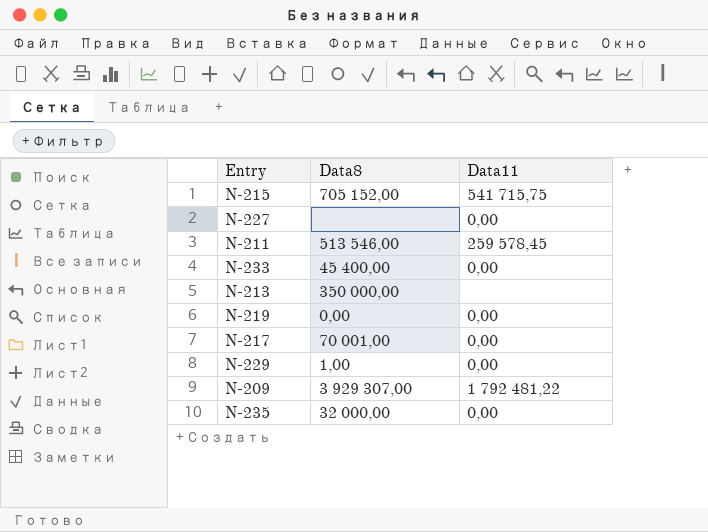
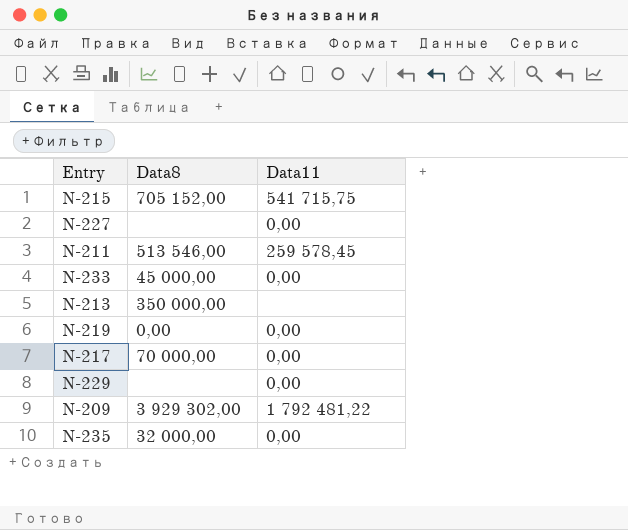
N-233 | Data8: 45 400,00 -> 45 000,00
N-217 | Data8: 70 001,00 -> 70 000,00
N-229 | Data8: 1,00 -> none
N-209 | Data8: 3 929 307,00 -> 3 929 302,00

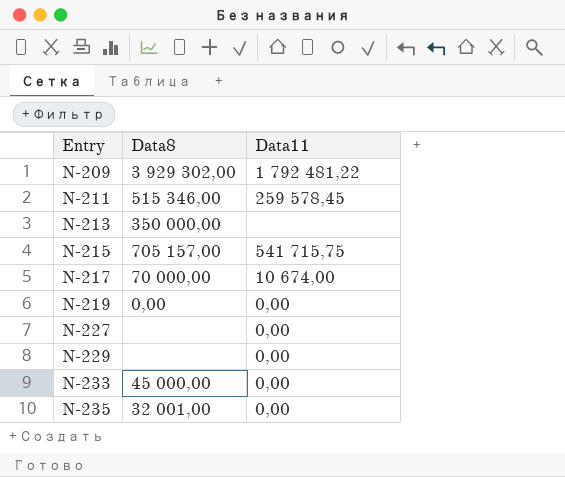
row order: none -> Entry ascending
N-211 | Data8: 513 546,00 -> 515 346,00
N-215 | Data8: 705 152,00 -> 705 157,00
N-217 | Data11: 0,00 -> 10 674,00
N-235 | Data8: 32 000,00 -> 32 001,00

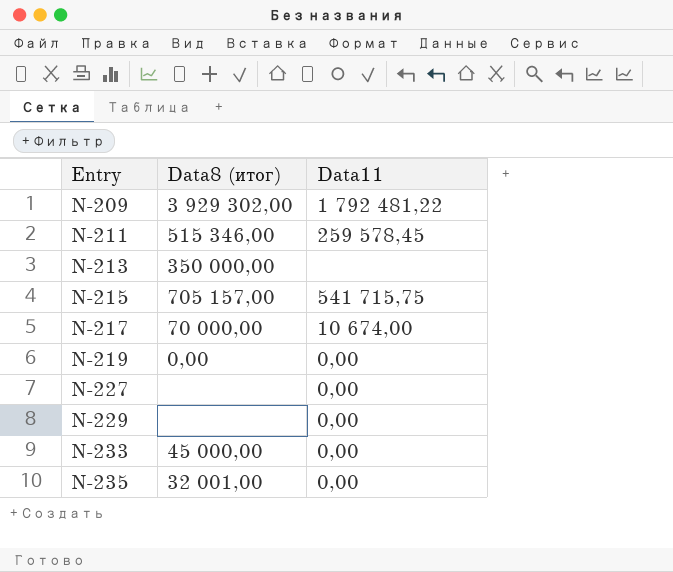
column name: Data8 -> Data8 (итог)

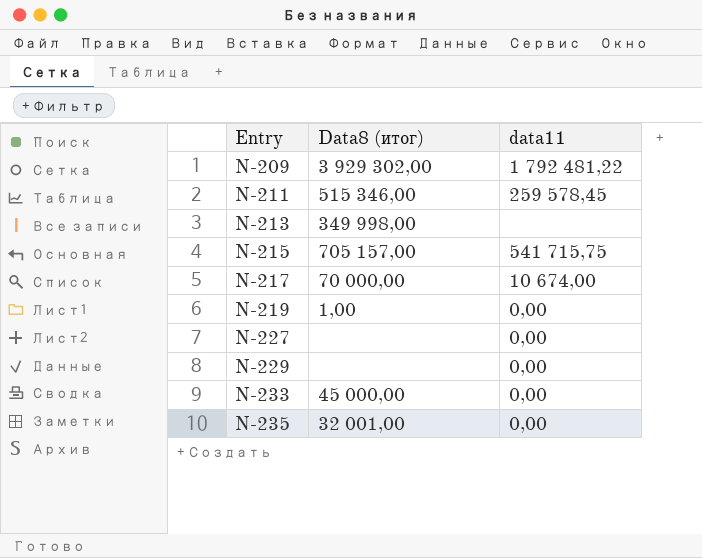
column name: Data11 -> data11
N-213 | Data8 (итог): 350 000,00 -> 349 998,00
N-219 | Data8 (итог): 0,00 -> 1,00

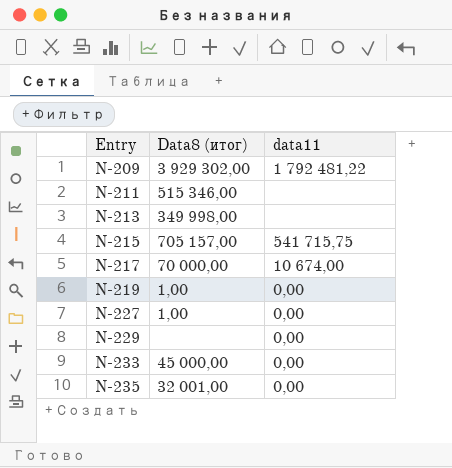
N-211 | data11: 259 578,45 -> none
N-227 | Data8 (итог): none -> 1,00

